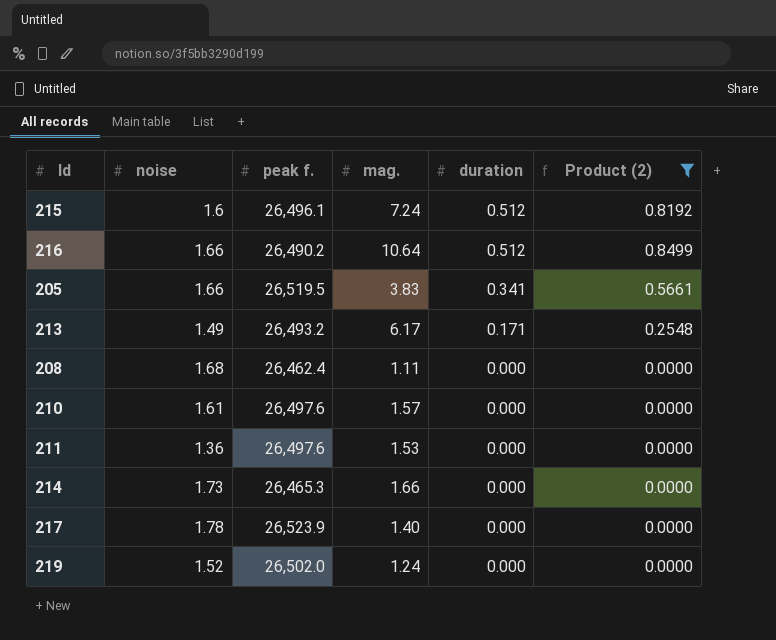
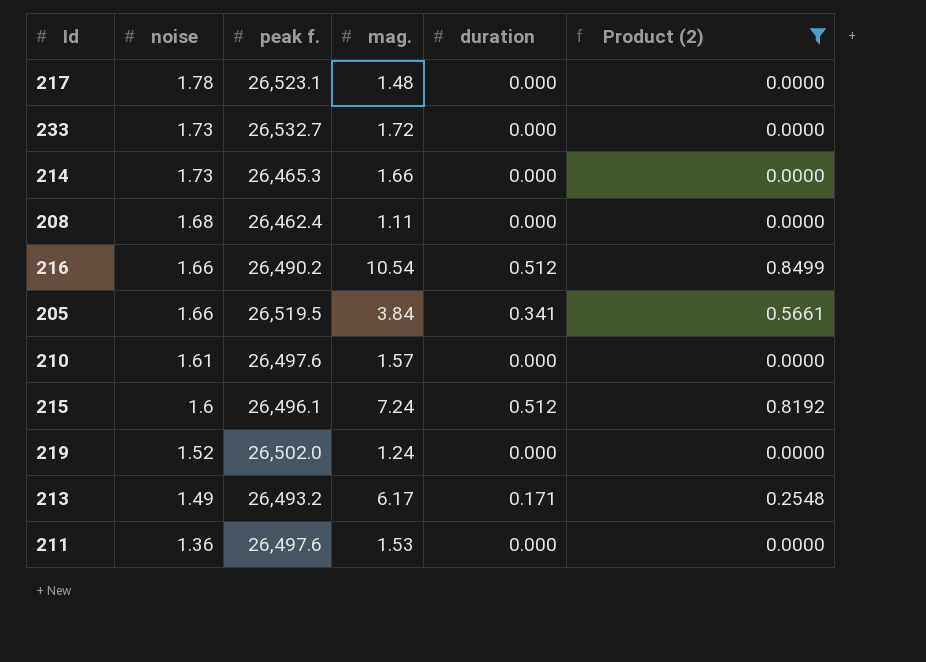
row order: duration descending -> noise descending
217 | peak f.: 26,523.9 -> 26,523.1
217 | mag.: 1.40 -> 1.48
row 233: none -> 1.73 | 26,532.7 | 1.72 | 0.000 | 0.0000
216 | mag.: 10.64 -> 10.54
205 | mag.: 3.83 -> 3.84

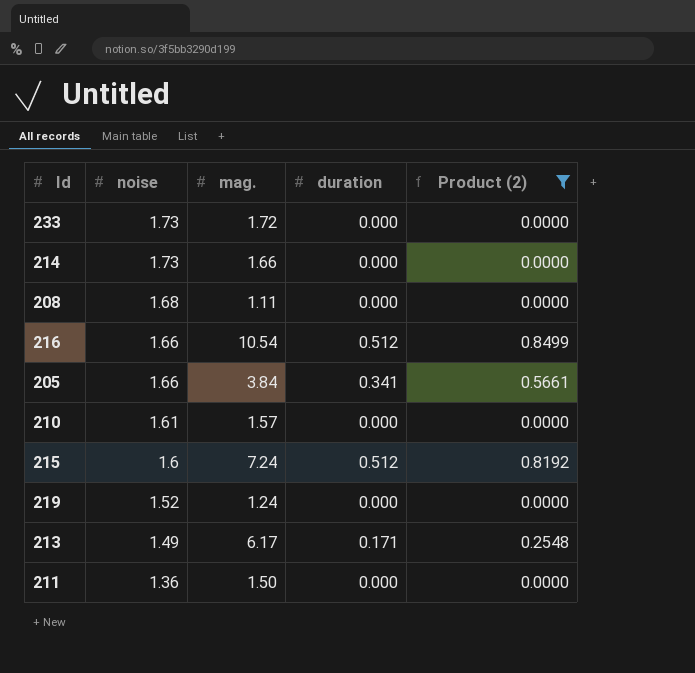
column peak f. | position: 3 -> none
row 217: 1.78 | 26,523.1 | 1.48 | 0.000 | 0.0000 -> none
211 | mag.: 1.53 -> 1.50

